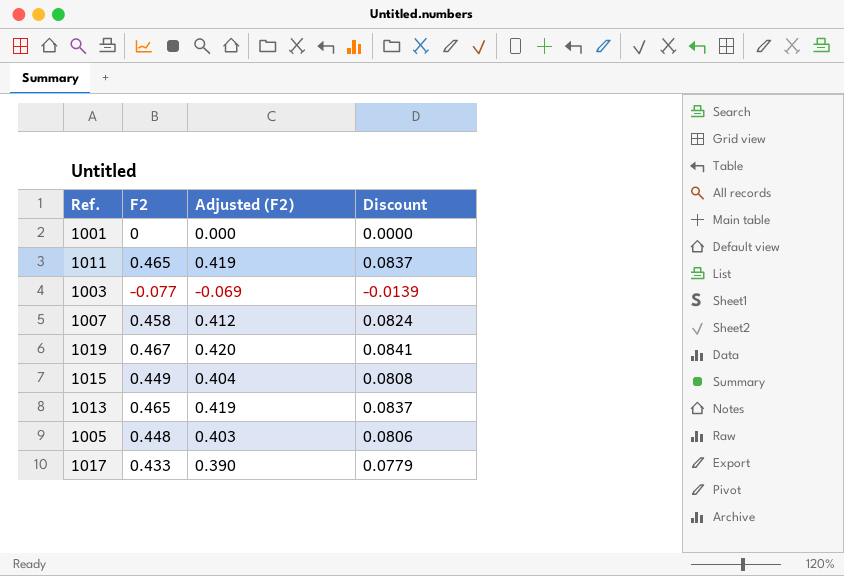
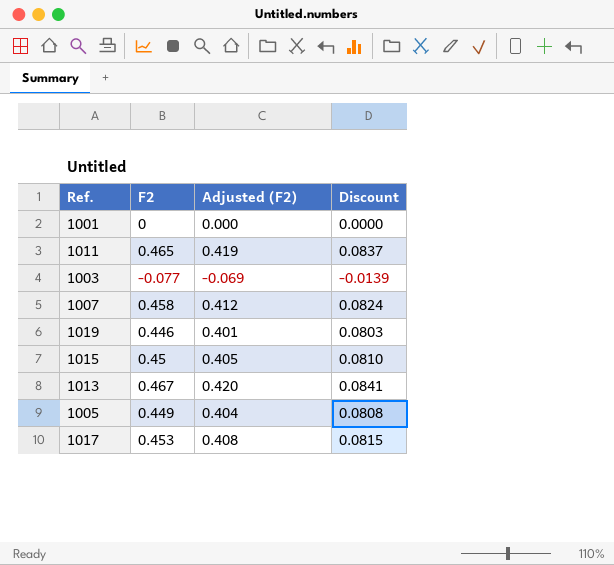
1019 | F2: 0.467 -> 0.446
1019 | Adjusted (F2): 0.420 -> 0.401
1019 | Discount: 0.0841 -> 0.0803
1015 | F2: 0.449 -> 0.45
1015 | Adjusted (F2): 0.404 -> 0.405
1015 | Discount: 0.0808 -> 0.0810
1013 | F2: 0.465 -> 0.467
1013 | Adjusted (F2): 0.419 -> 0.420
1013 | Discount: 0.0837 -> 0.0841
1005 | F2: 0.448 -> 0.449
1005 | Adjusted (F2): 0.403 -> 0.404
1005 | Discount: 0.0806 -> 0.0808
1017 | F2: 0.433 -> 0.453
1017 | Adjusted (F2): 0.390 -> 0.408
1017 | Discount: 0.0779 -> 0.0815

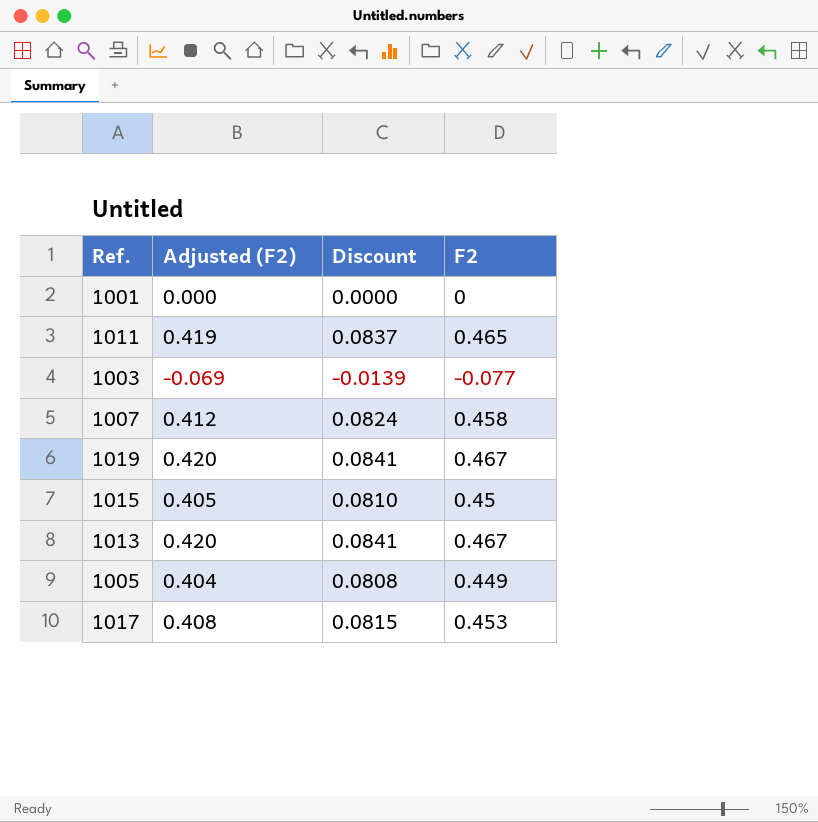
column F2 | position: 2 -> 4
1019 | Adjusted (F2): 0.401 -> 0.420
1019 | Discount: 0.0803 -> 0.0841
1019 | F2: 0.446 -> 0.467

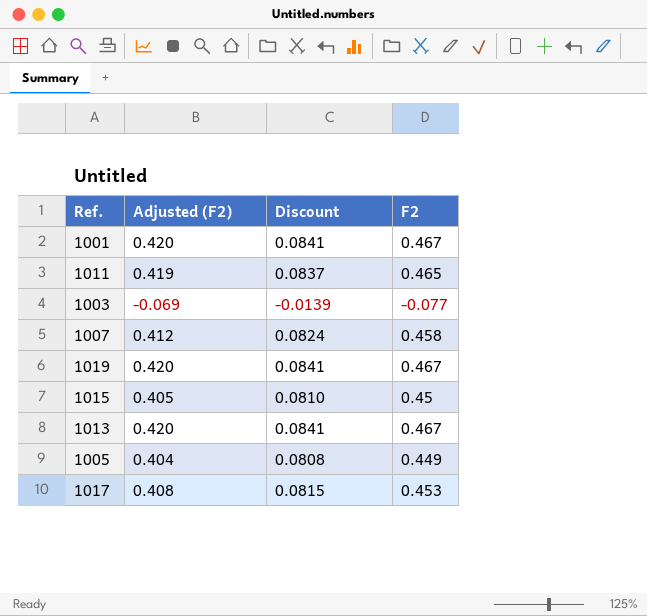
1001 | Adjusted (F2): 0.000 -> 0.420
1001 | Discount: 0.0000 -> 0.0841
1001 | F2: 0 -> 0.467

